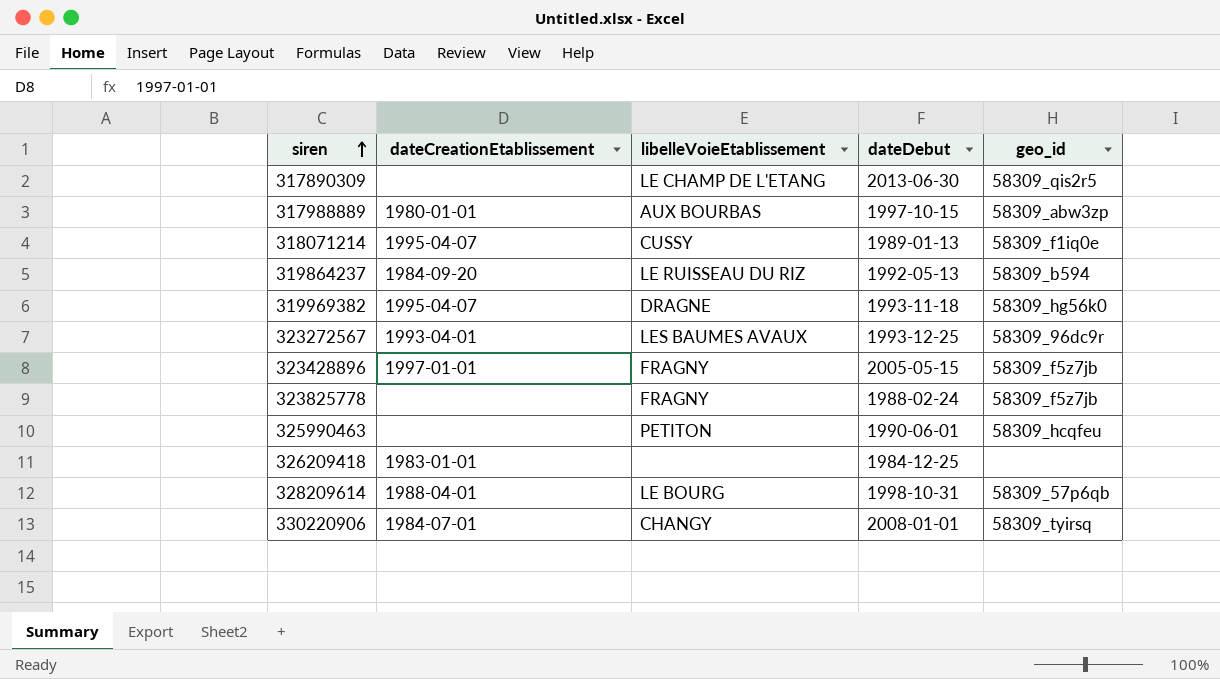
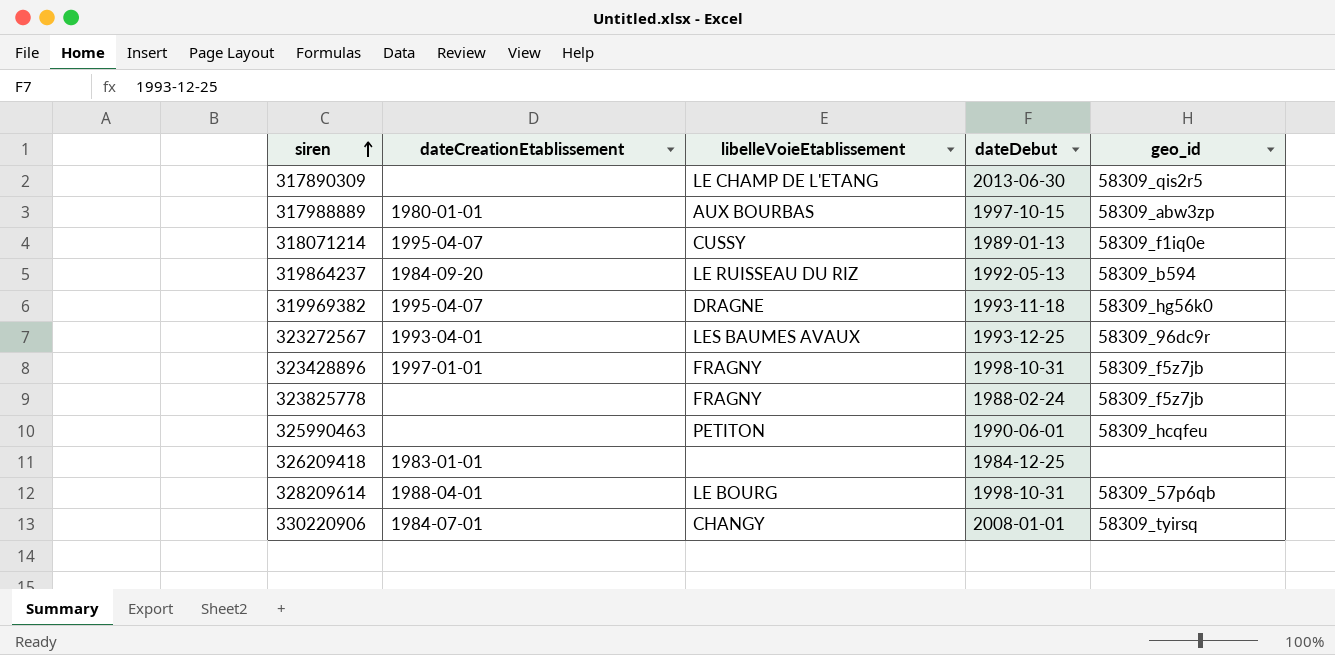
323428896 | dateDebut: 2005-05-15 -> 1998-10-31

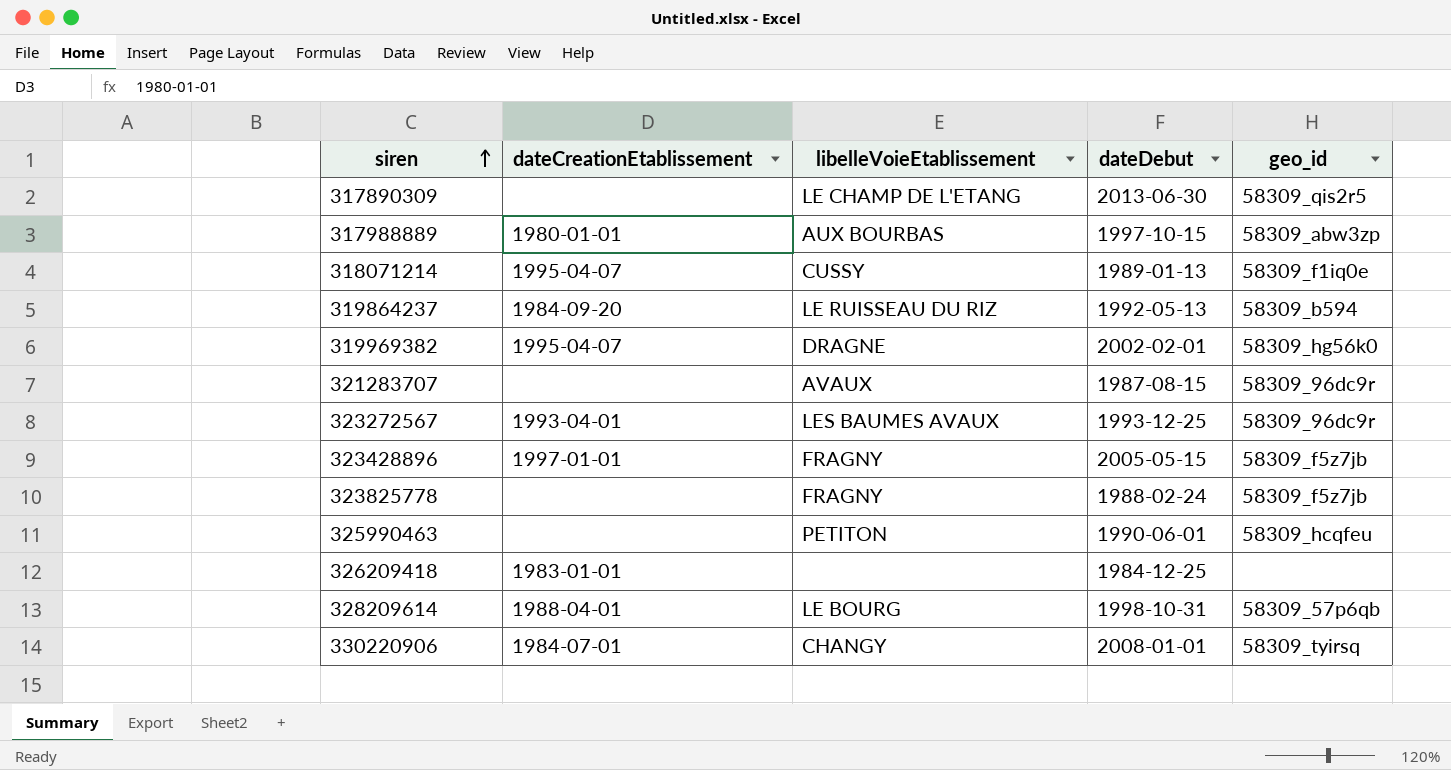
319969382 | dateDebut: 1993-11-18 -> 2002-02-01
row 321283707: none -> none | AVAUX | 1987-08-15 | 58309_96dc9r
323428896 | dateDebut: 1998-10-31 -> 2005-05-15

